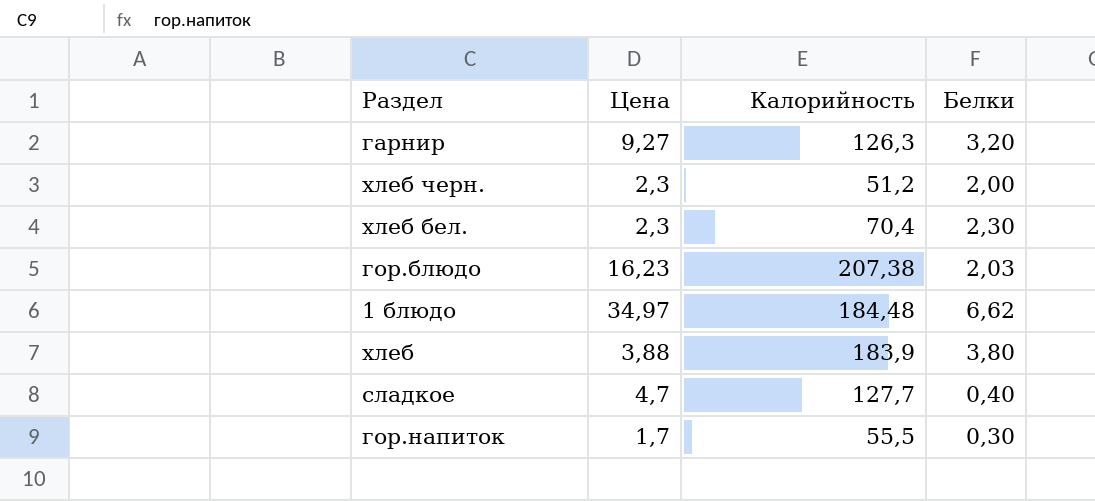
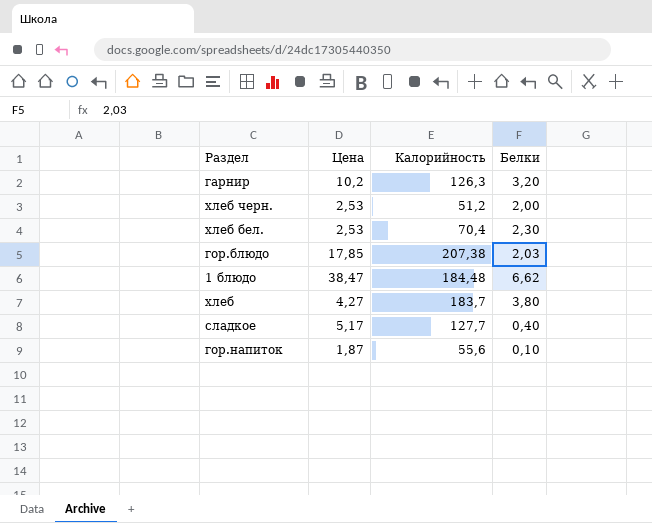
гарнир | Цена: 9,27 -> 10,2
хлеб черн. | Цена: 2,3 -> 2,53
хлеб бел. | Цена: 2,3 -> 2,53
гор.блюдо | Цена: 16,23 -> 17,85
1 блюдо | Цена: 34,97 -> 38,47
хлеб | Цена: 3,88 -> 4,27
хлеб | Калорийность: 183,9 -> 183,7
сладкое | Цена: 4,7 -> 5,17
гор.напиток | Цена: 1,7 -> 1,87
гор.напиток | Калорийность: 55,5 -> 55,6
гор.напиток | Белки: 0,30 -> 0,10

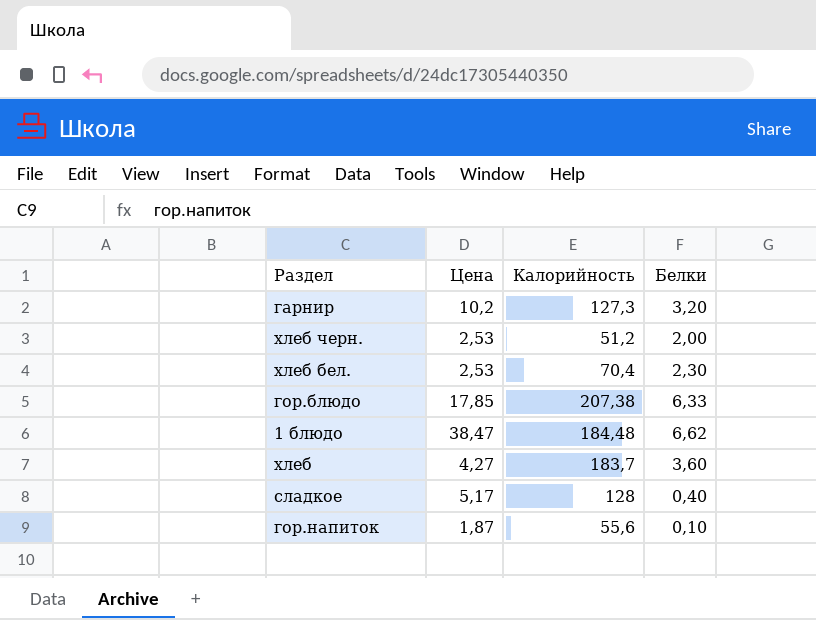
гарнир | Калорийность: 126,3 -> 127,3
гор.блюдо | Белки: 2,03 -> 6,33
хлеб | Белки: 3,80 -> 3,60
сладкое | Калорийность: 127,7 -> 128

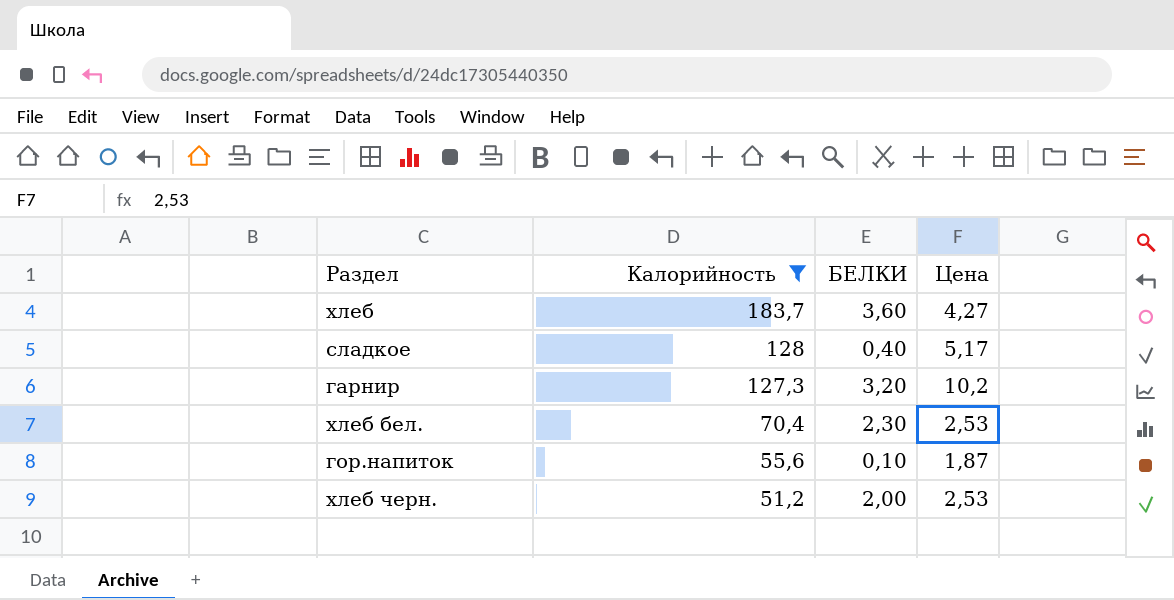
filter: none -> Калорийность <= 183,7
row order: none -> Калорийность descending
column name: Белки -> БЕЛКИ
column Цена | position: 2 -> 4

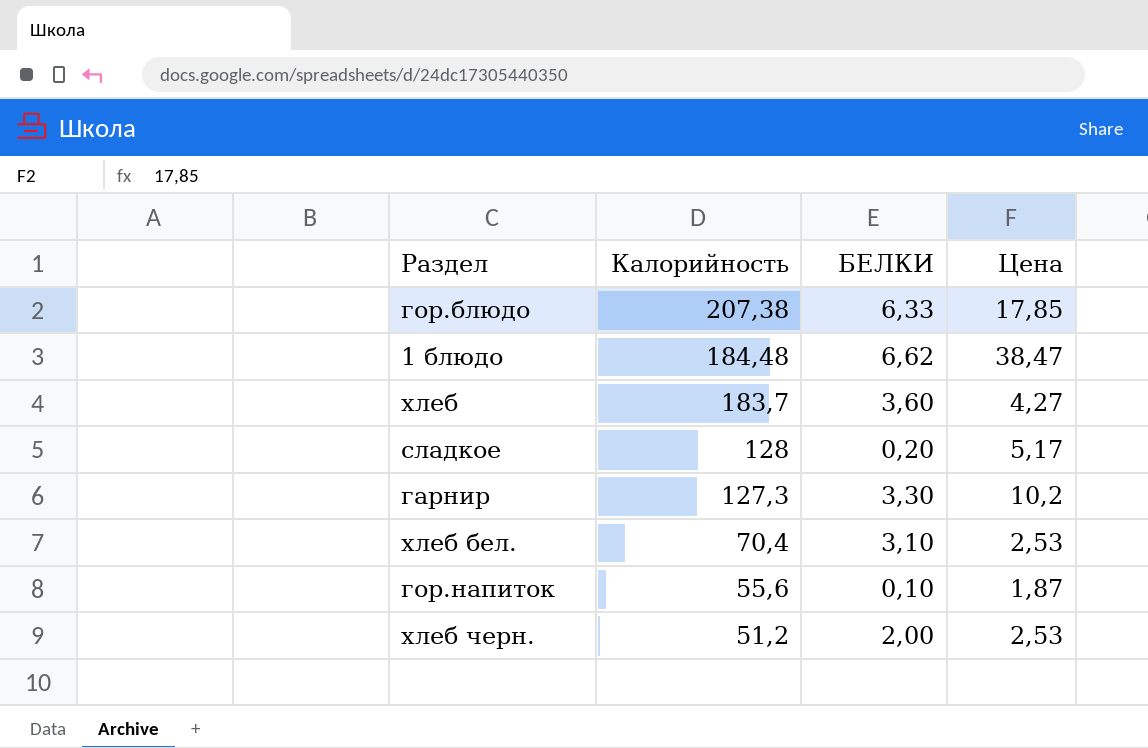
filter: Калорийность <= 183,7 -> none
сладкое | БЕЛКИ: 0,40 -> 0,20
гарнир | БЕЛКИ: 3,20 -> 3,30
хлеб бел. | БЕЛКИ: 2,30 -> 3,10

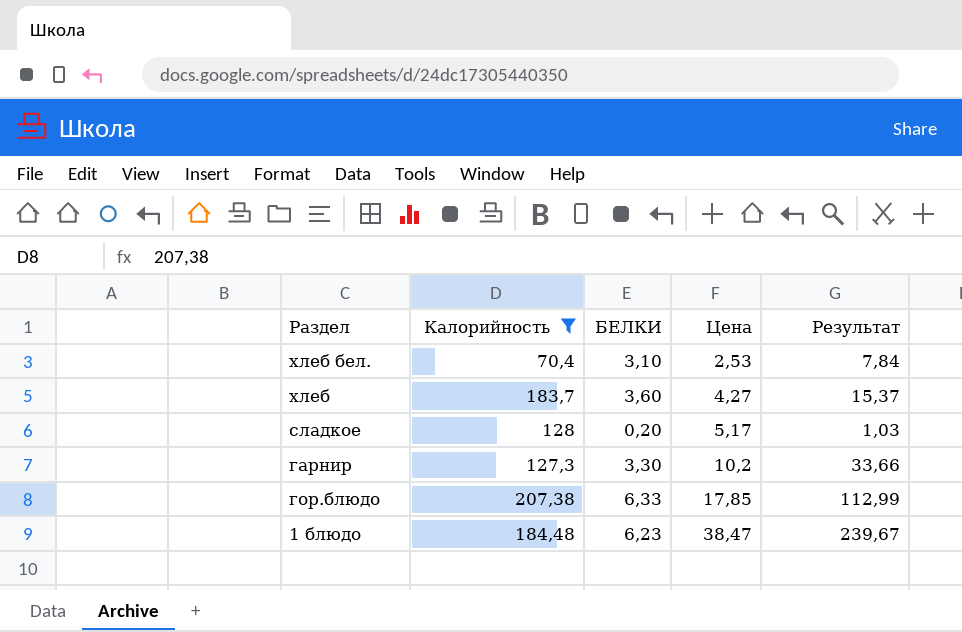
filter: none -> Калорийность >= 70,4
row order: Калорийность descending -> Цена ascending
column Результат | formula: none -> [БЕЛКИ] * [Цена]
1 блюдо | БЕЛКИ: 6,62 -> 6,23

